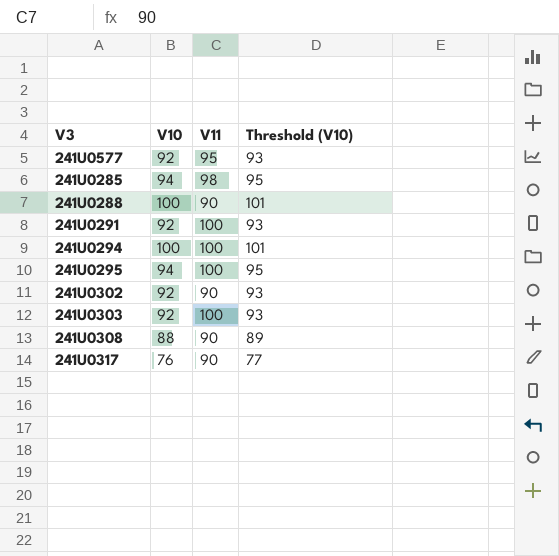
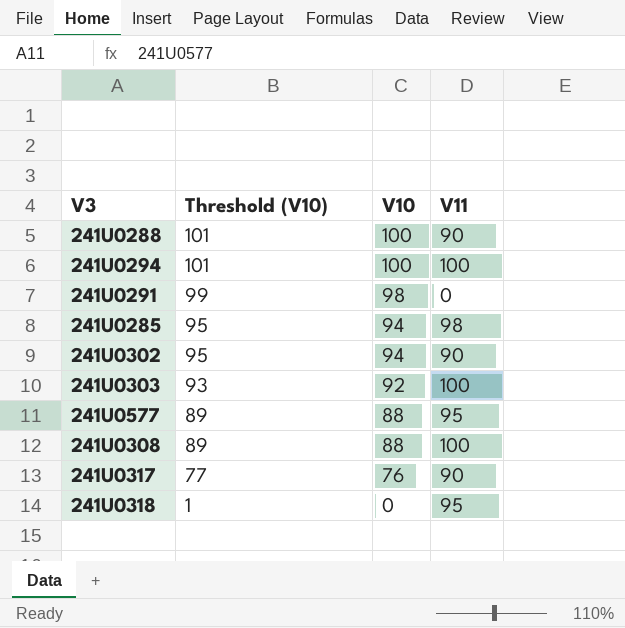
row order: none -> Threshold (V10) descending
column Threshold (V10) | position: 4 -> 2
row 241U0295: 94 | 100 | 95 -> none
241U0291 | Threshold (V10): 93 -> 99
241U0291 | V10: 92 -> 98
241U0291 | V11: 100 -> 0
241U0302 | Threshold (V10): 93 -> 95
241U0302 | V10: 92 -> 94
241U0577 | Threshold (V10): 93 -> 89
241U0577 | V10: 92 -> 88
241U0308 | V11: 90 -> 100
row 241U0318: none -> 1 | 0 | 95

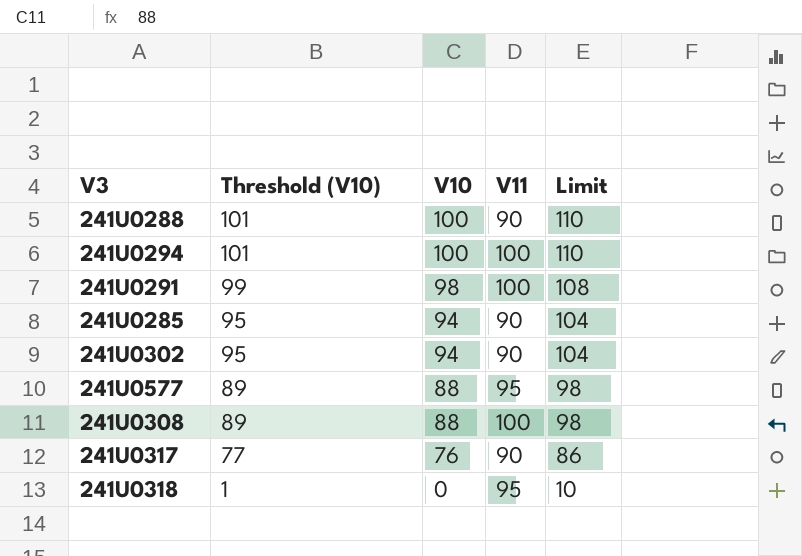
column Limit | formula: none -> [V10] + 10
row 241U0303: 93 | 92 | 100 -> none
241U0291 | V11: 0 -> 100
241U0285 | V11: 98 -> 90

